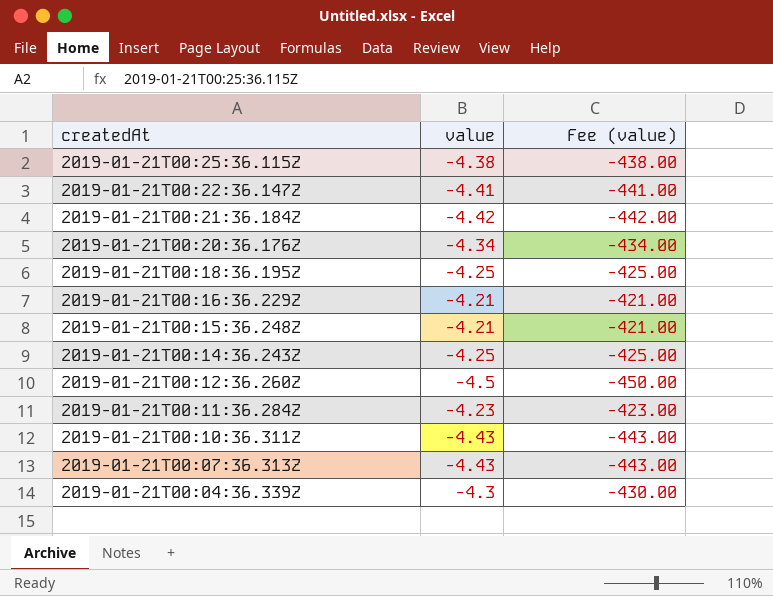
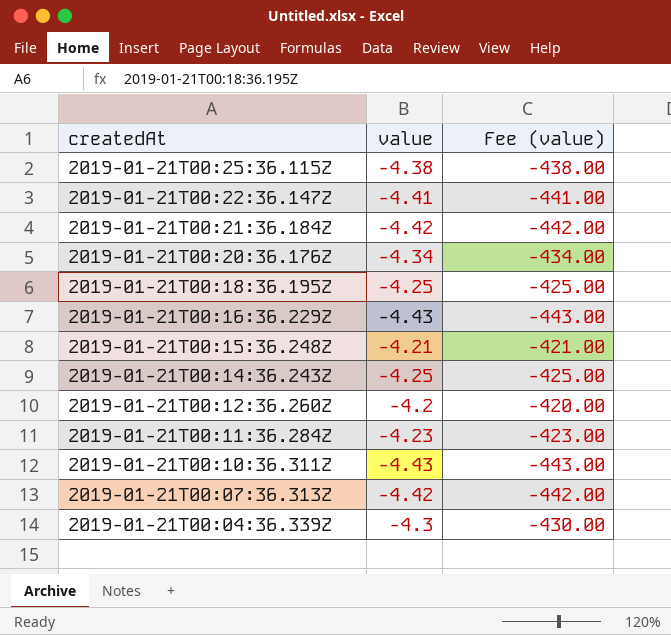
2019-01-21T00:16:36.229Z | value: -4.21 -> -4.43
2019-01-21T00:16:36.229Z | Fee (value): -421.00 -> -443.00
2019-01-21T00:12:36.260Z | value: -4.5 -> -4.2
2019-01-21T00:12:36.260Z | Fee (value): -450.00 -> -420.00
2019-01-21T00:07:36.313Z | value: -4.43 -> -4.42
2019-01-21T00:07:36.313Z | Fee (value): -443.00 -> -442.00

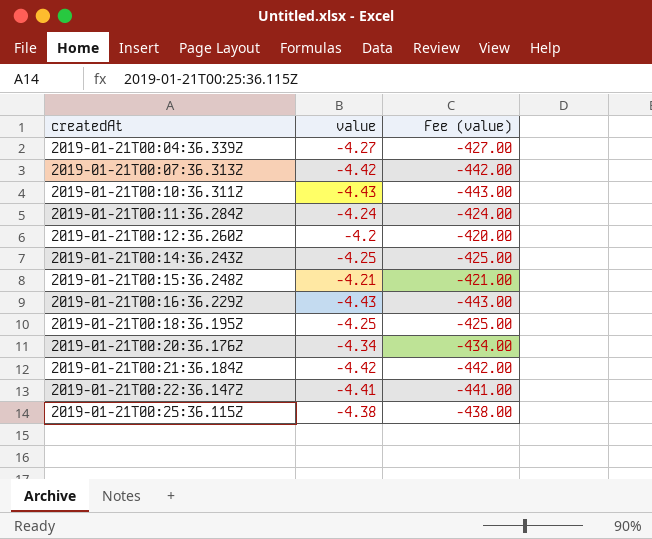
row order: createdAt descending -> createdAt ascending
2019-01-21T00:04:36.339Z | value: -4.3 -> -4.27
2019-01-21T00:04:36.339Z | Fee (value): -430.00 -> -427.00
2019-01-21T00:11:36.284Z | value: -4.23 -> -4.24
2019-01-21T00:11:36.284Z | Fee (value): -423.00 -> -424.00

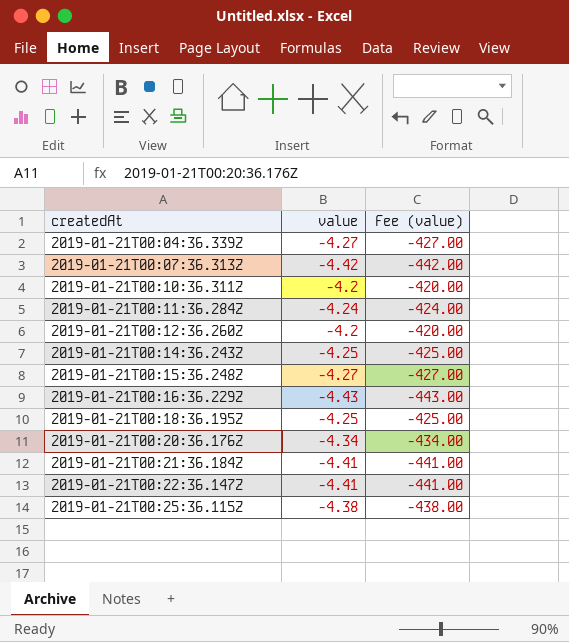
2019-01-21T00:10:36.311Z | value: -4.43 -> -4.2
2019-01-21T00:10:36.311Z | Fee (value): -443.00 -> -420.00
2019-01-21T00:15:36.248Z | value: -4.21 -> -4.27
2019-01-21T00:15:36.248Z | Fee (value): -421.00 -> -427.00
2019-01-21T00:21:36.184Z | value: -4.42 -> -4.41
2019-01-21T00:21:36.184Z | Fee (value): -442.00 -> -441.00

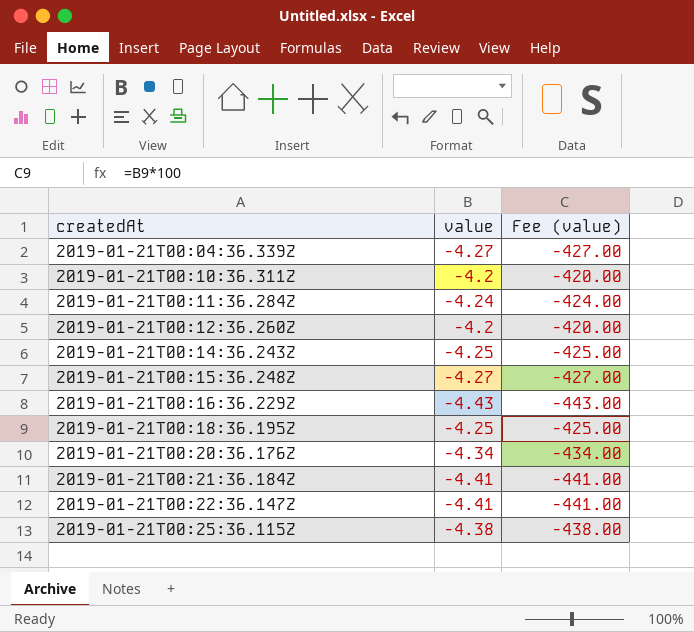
row 2019-01-21T00:07:36.313Z: -4.42 | -442.00 -> none

